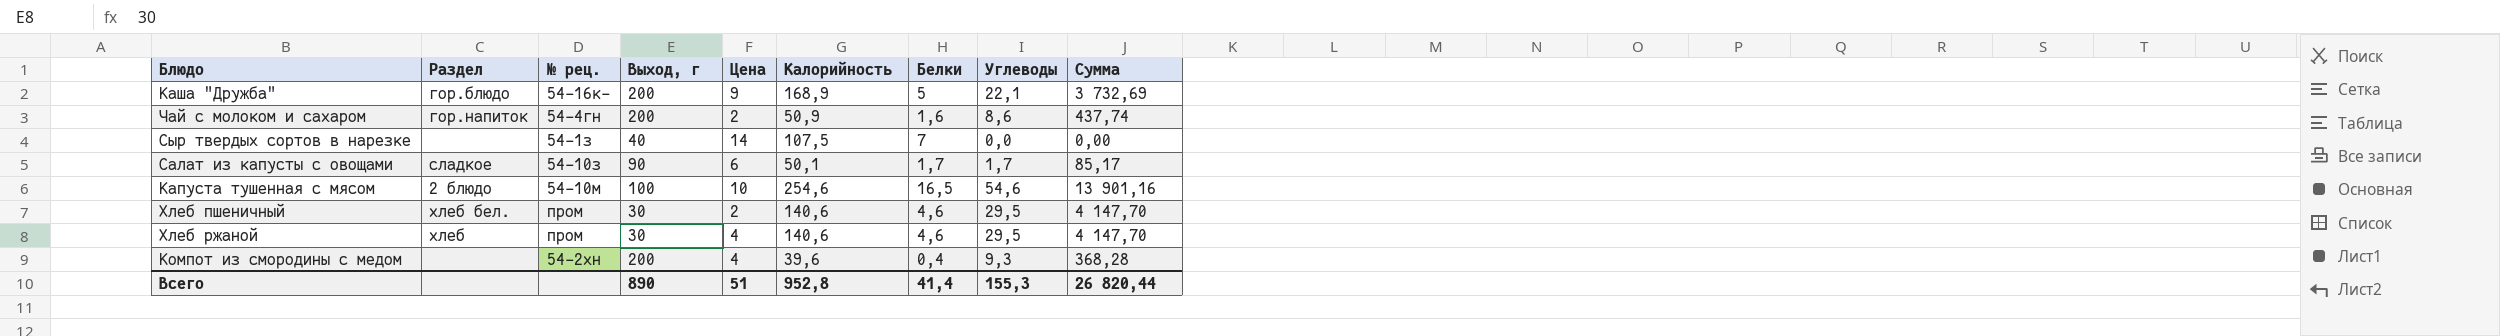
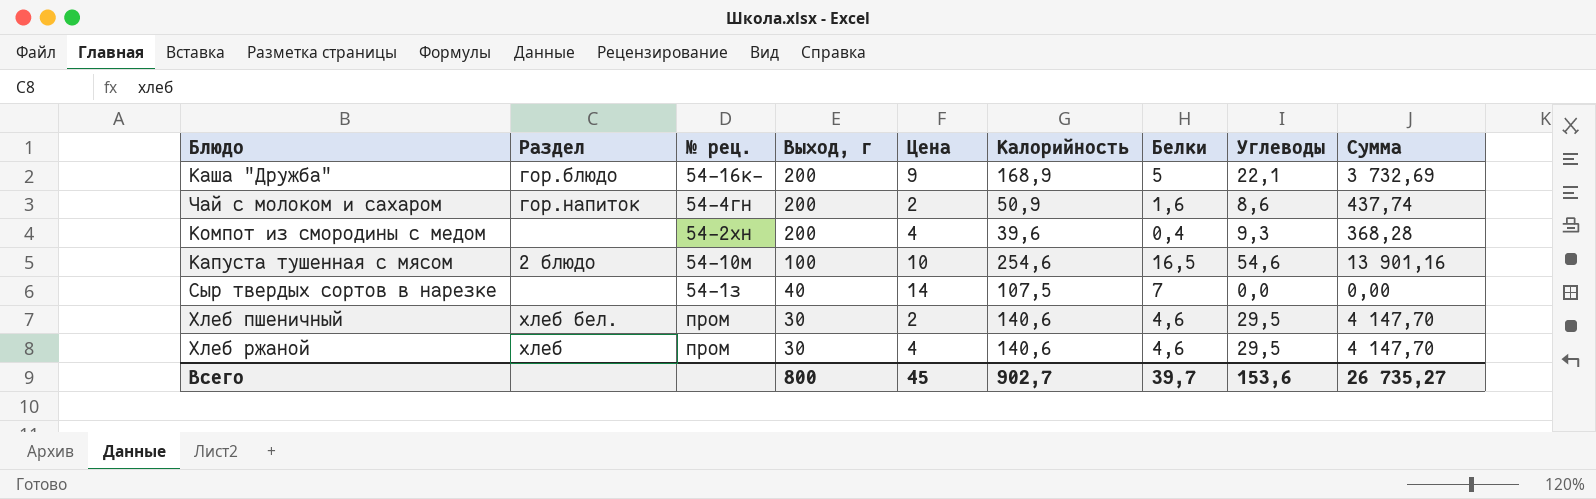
row order: none -> Выход, г descending
row Салат из капусты с овощами: сладкое | 54-10з | 90 | 6 | 50,1 | 1,7 | 1,7 | 85,17 -> none
Всего | Выход, г: 890 -> 800
Всего | Цена: 51 -> 45
Всего | Калорийность: 952,8 -> 902,7
Всего | Белки: 41,4 -> 39,7
Всего | Углеводы: 155,3 -> 153,6
Всего | Сумма: 26 820,44 -> 26 735,27

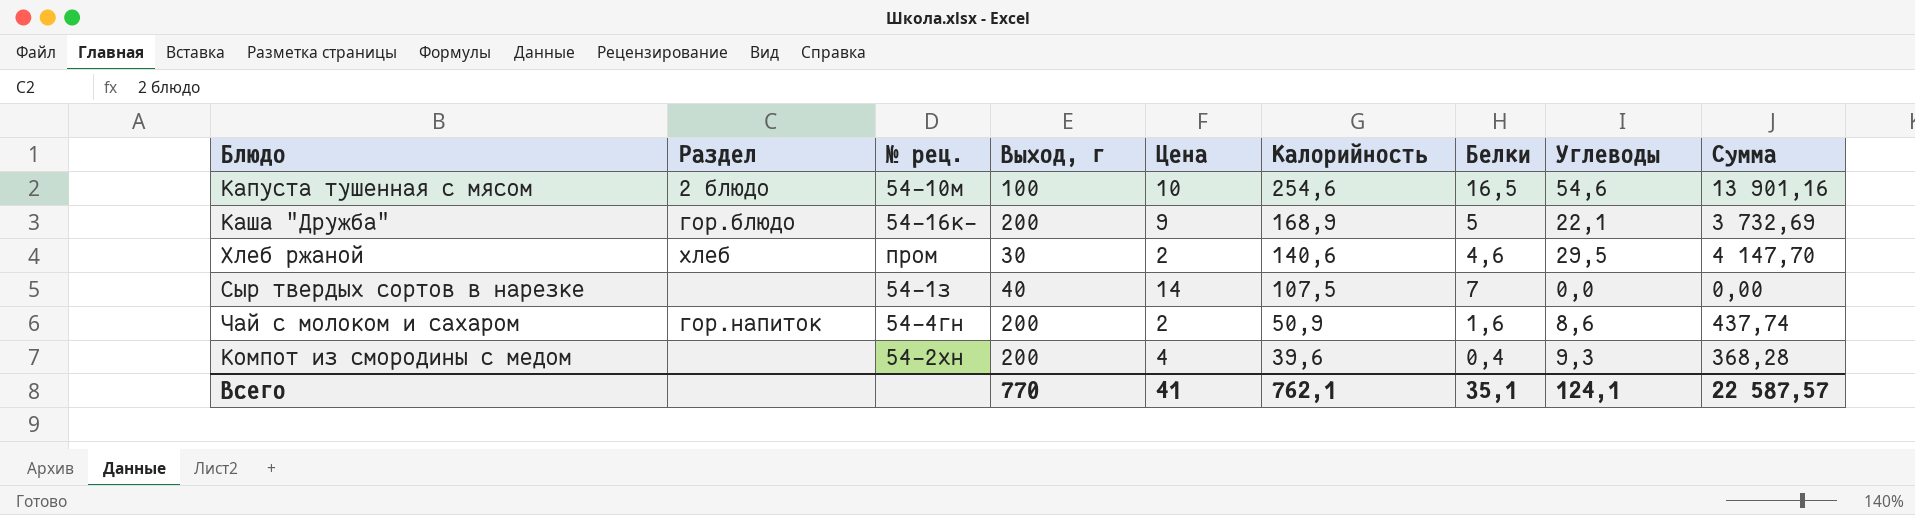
row order: Выход, г descending -> Калорийность descending
row Хлеб пшеничный: хлеб бел. | пром | 30 | 2 | 140,6 | 4,6 | 29,5 | 4 147,70 -> none
Хлеб ржаной | Цена: 4 -> 2
Всего | Выход, г: 800 -> 770
Всего | Цена: 45 -> 41
Всего | Калорийность: 902,7 -> 762,1
Всего | Белки: 39,7 -> 35,1
Всего | Углеводы: 153,6 -> 124,1
Всего | Сумма: 26 735,27 -> 22 587,57

